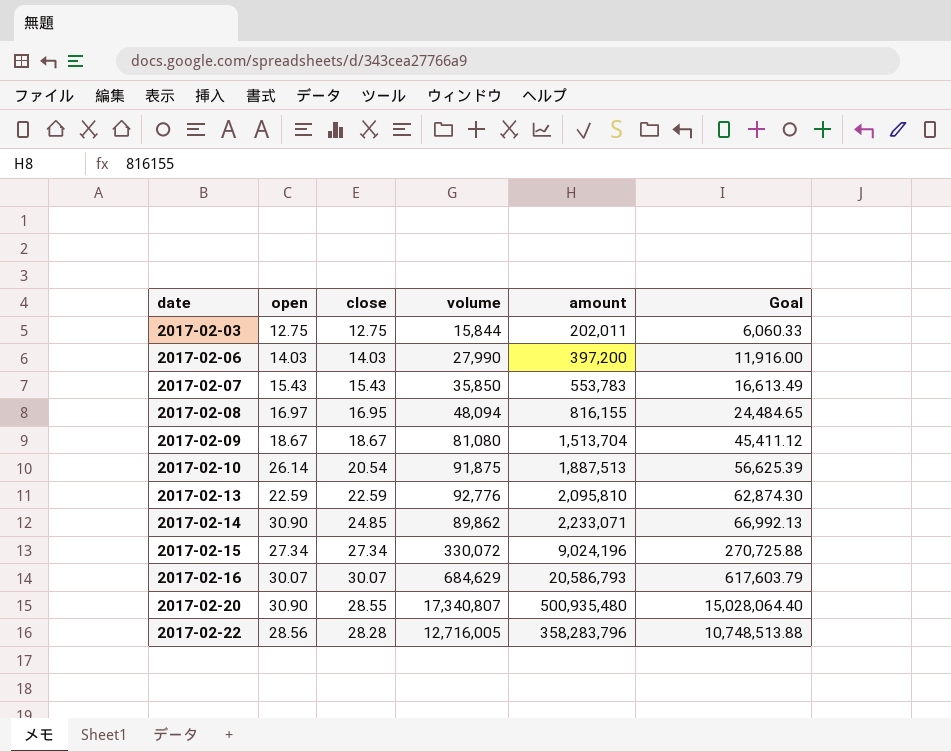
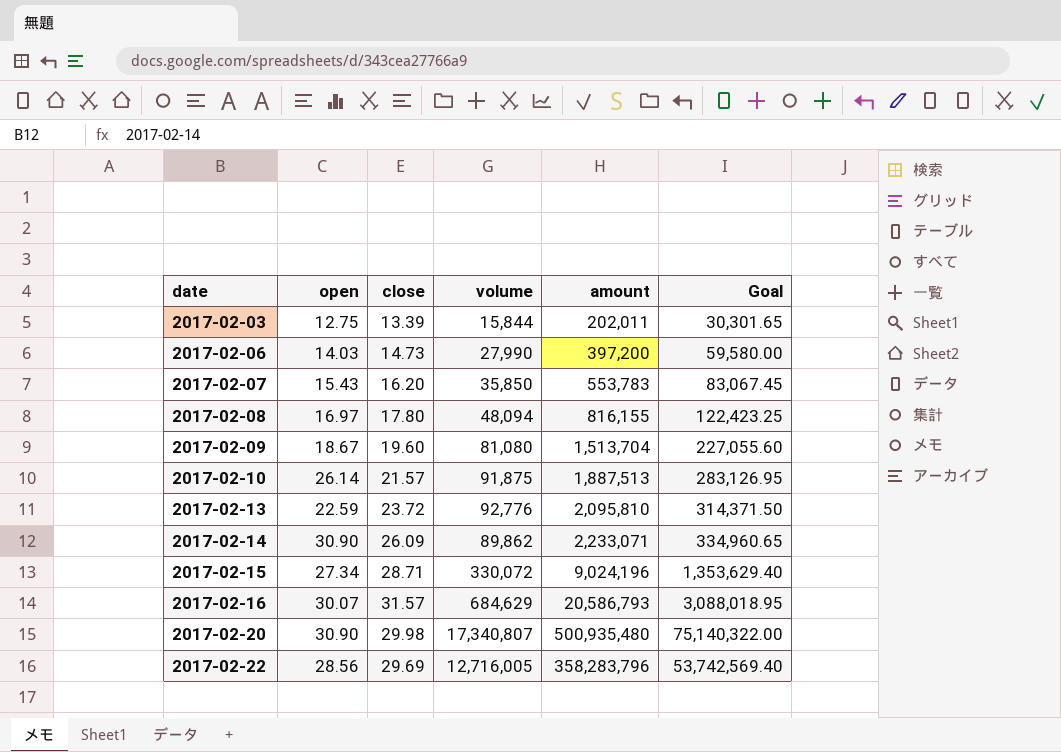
column Goal | formula: [amount] * 0.03 -> [amount] * 0.15
2017-02-03 | close: 12.75 -> 13.39
2017-02-06 | close: 14.03 -> 14.73
2017-02-07 | close: 15.43 -> 16.20
2017-02-08 | close: 16.95 -> 17.80
2017-02-09 | close: 18.67 -> 19.60
2017-02-10 | close: 20.54 -> 21.57
2017-02-13 | close: 22.59 -> 23.72
2017-02-14 | close: 24.85 -> 26.09
2017-02-15 | close: 27.34 -> 28.71
2017-02-16 | close: 30.07 -> 31.57
2017-02-20 | close: 28.55 -> 29.98
2017-02-22 | close: 28.28 -> 29.69

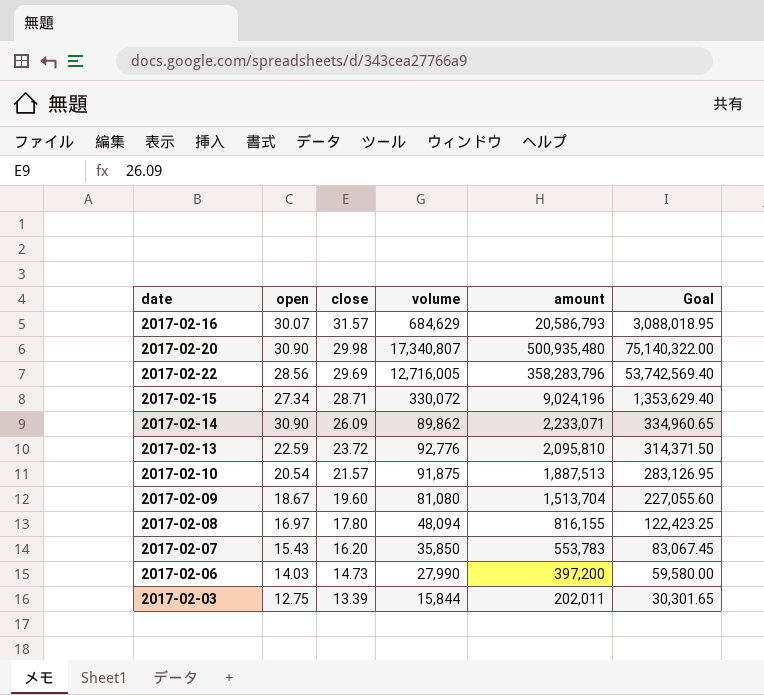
row order: date ascending -> close descending
2017-02-10 | open: 26.14 -> 20.54

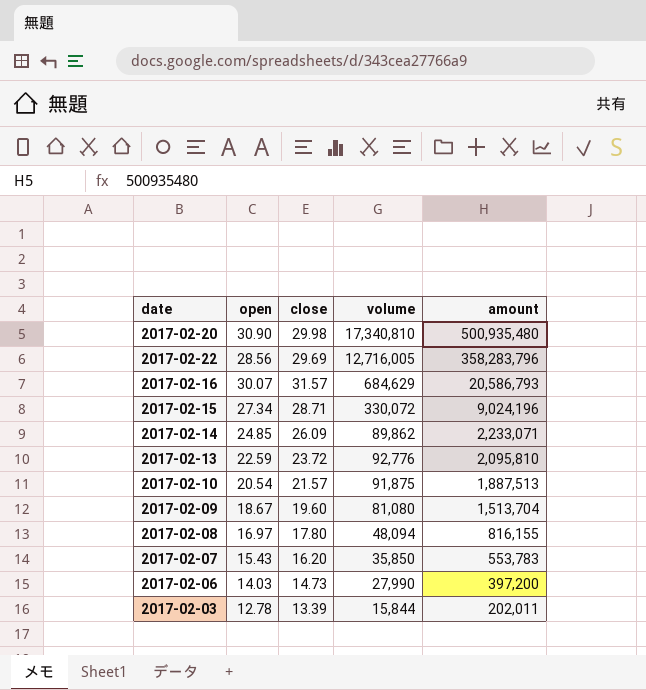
row order: close descending -> amount descending
column Goal | formula: [amount] * 0.15 -> none
2017-02-20 | volume: 17,340,807 -> 17,340,810
2017-02-14 | open: 30.90 -> 24.85
2017-02-03 | open: 12.75 -> 12.78

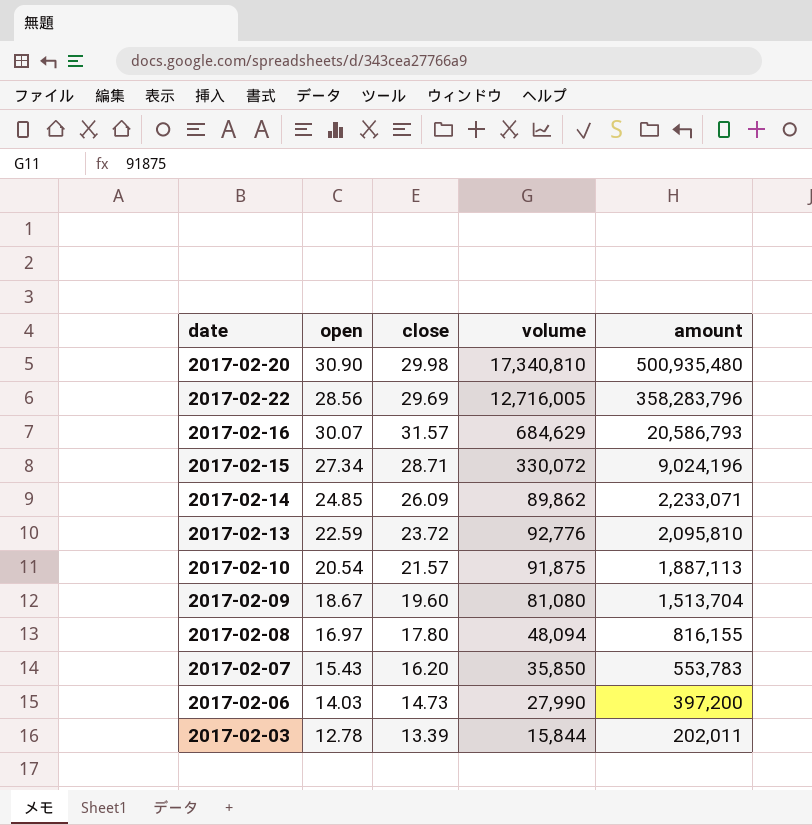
2017-02-10 | amount: 1,887,513 -> 1,887,113

